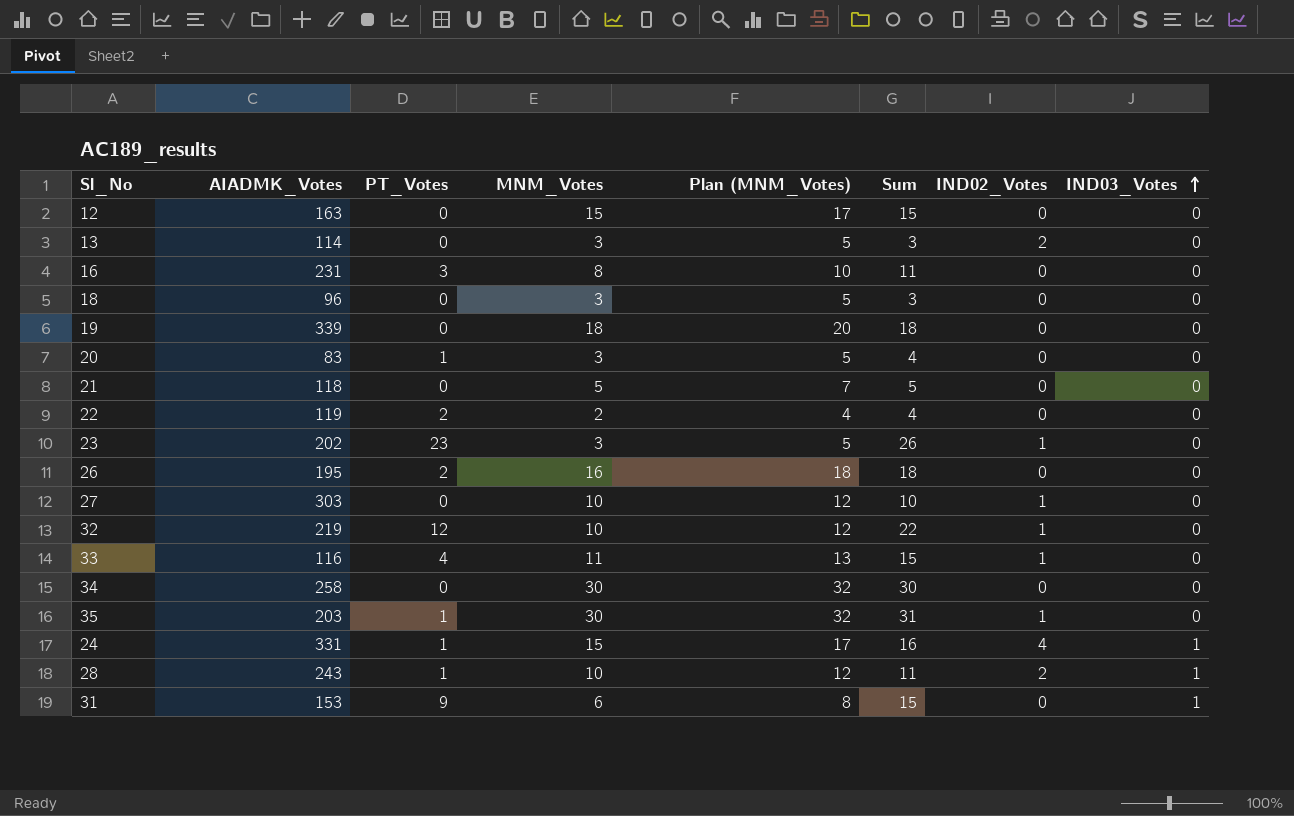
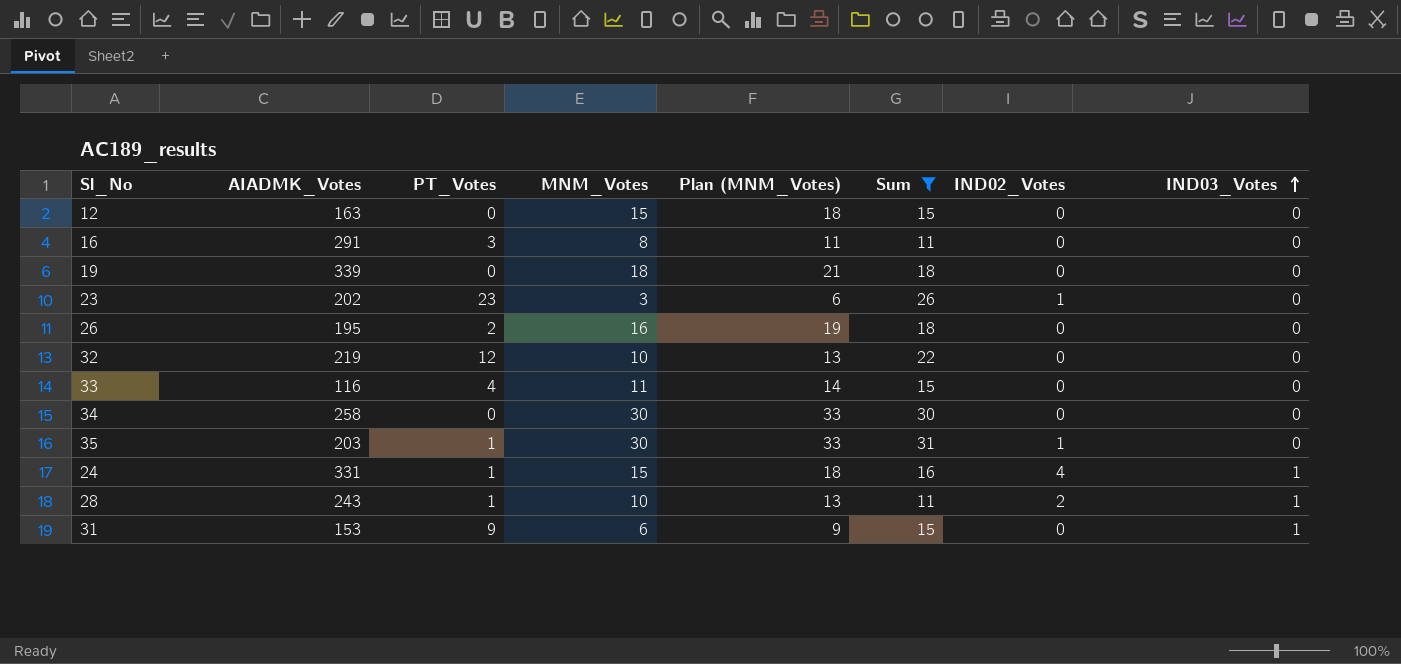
filter: none -> Sum >= 11
column Plan (MNM_Votes) | formula: [MNM_Votes] + 2 -> [MNM_Votes] + 3
16 | AIADMK_Votes: 231 -> 291
32 | IND02_Votes: 1 -> 0
33 | IND02_Votes: 1 -> 0

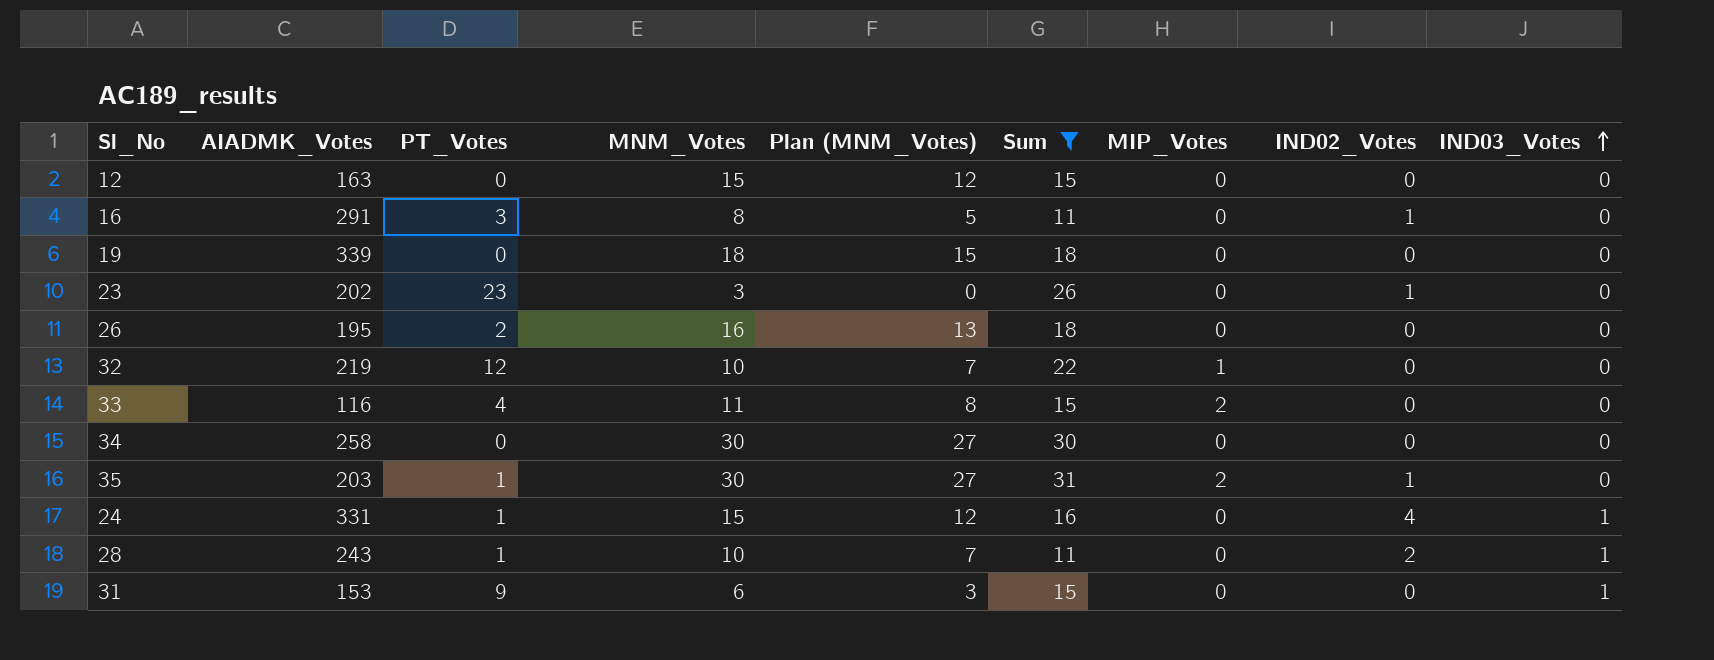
column Plan (MNM_Votes) | formula: [MNM_Votes] + 3 -> [MNM_Votes] - 3
column MIP_Votes | position: none -> 7
16 | IND02_Votes: 0 -> 1

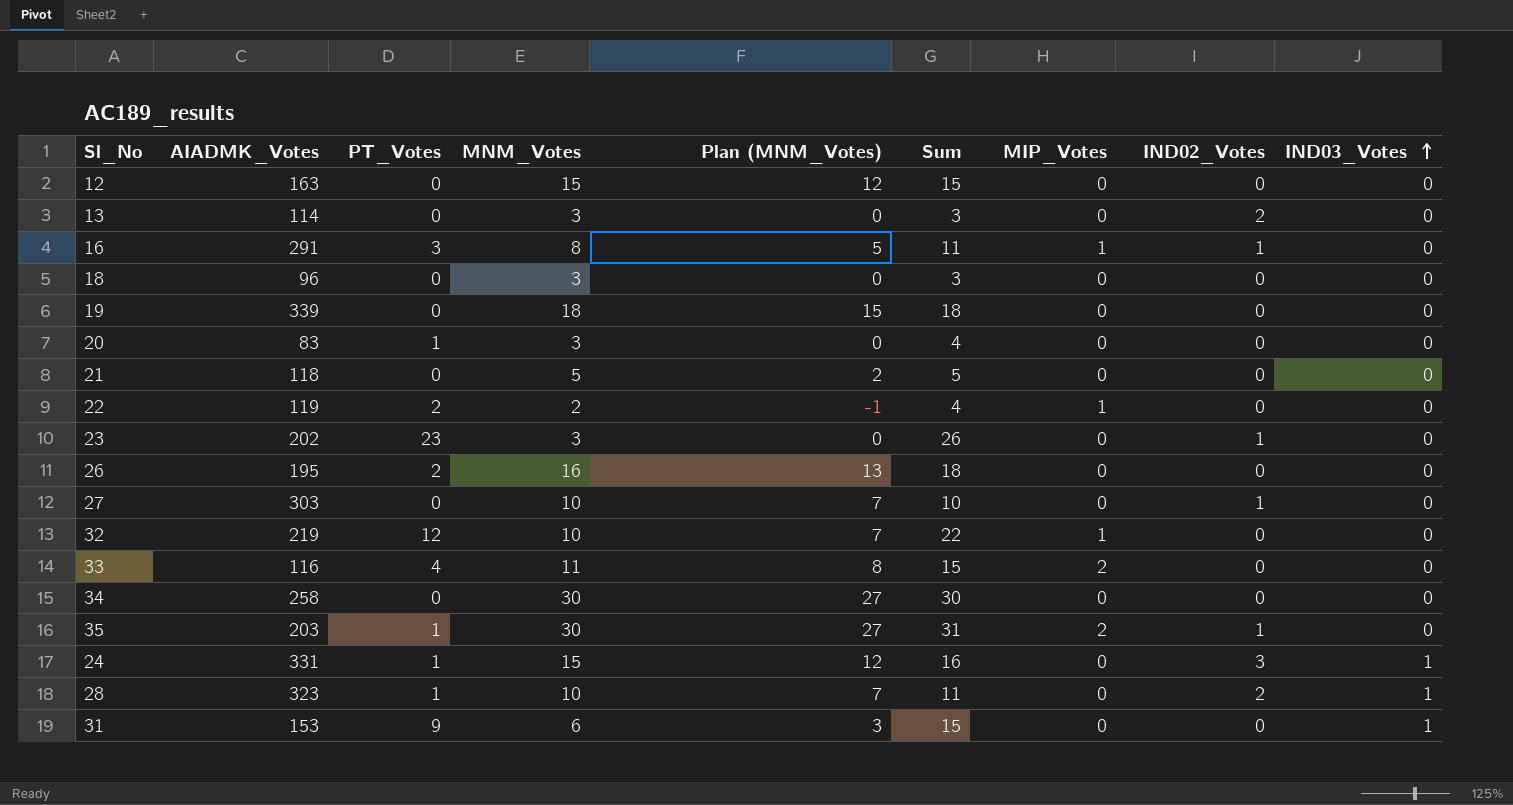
filter: Sum >= 11 -> none
16 | MIP_Votes: 0 -> 1
24 | IND02_Votes: 4 -> 3
28 | AIADMK_Votes: 243 -> 323

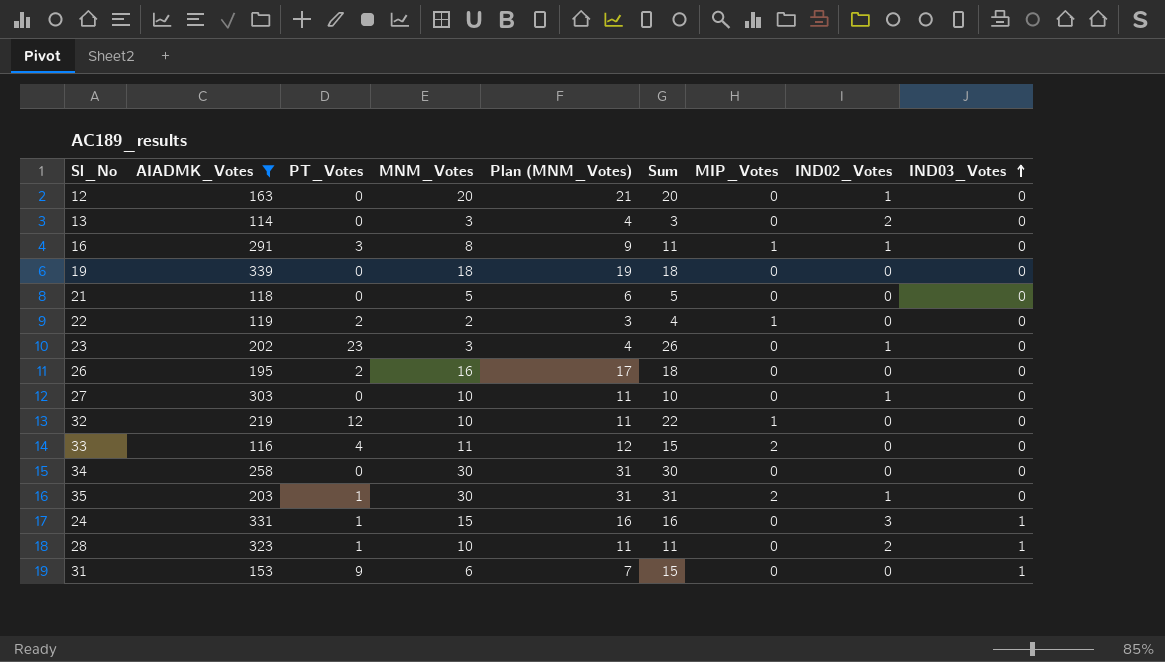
filter: none -> AIADMK_Votes >= 114
column Plan (MNM_Votes) | formula: [MNM_Votes] - 3 -> [MNM_Votes] + 1
12 | MNM_Votes: 15 -> 20
12 | Sum: 15 -> 20
12 | IND02_Votes: 0 -> 1

